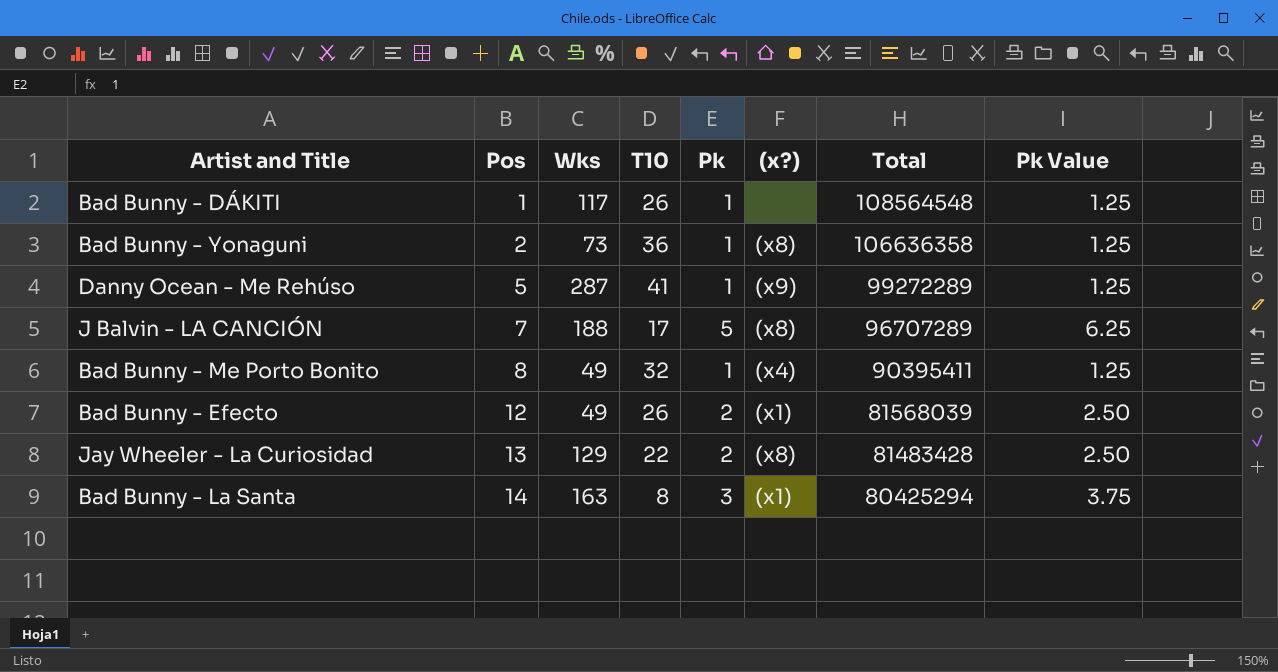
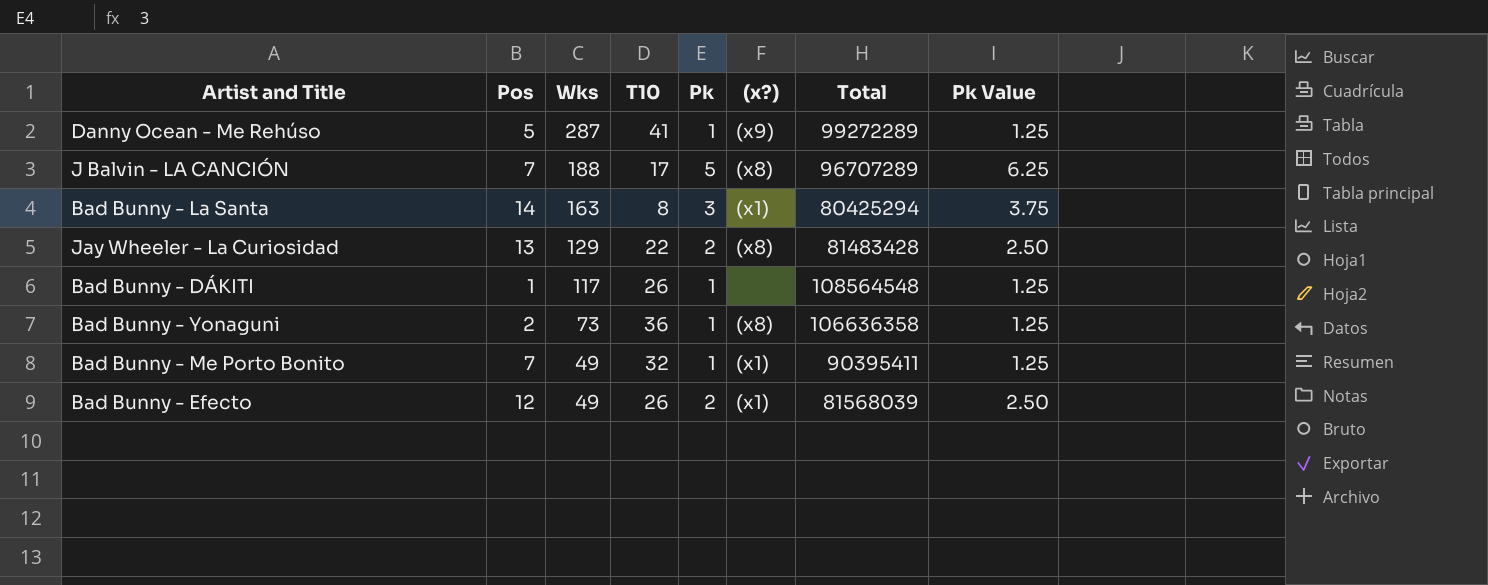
row order: Pos ascending -> Wks descending
Bad Bunny - Me Porto Bonito | Pos: 8 -> 7
Bad Bunny - Me Porto Bonito | (x?): (x4) -> (x1)

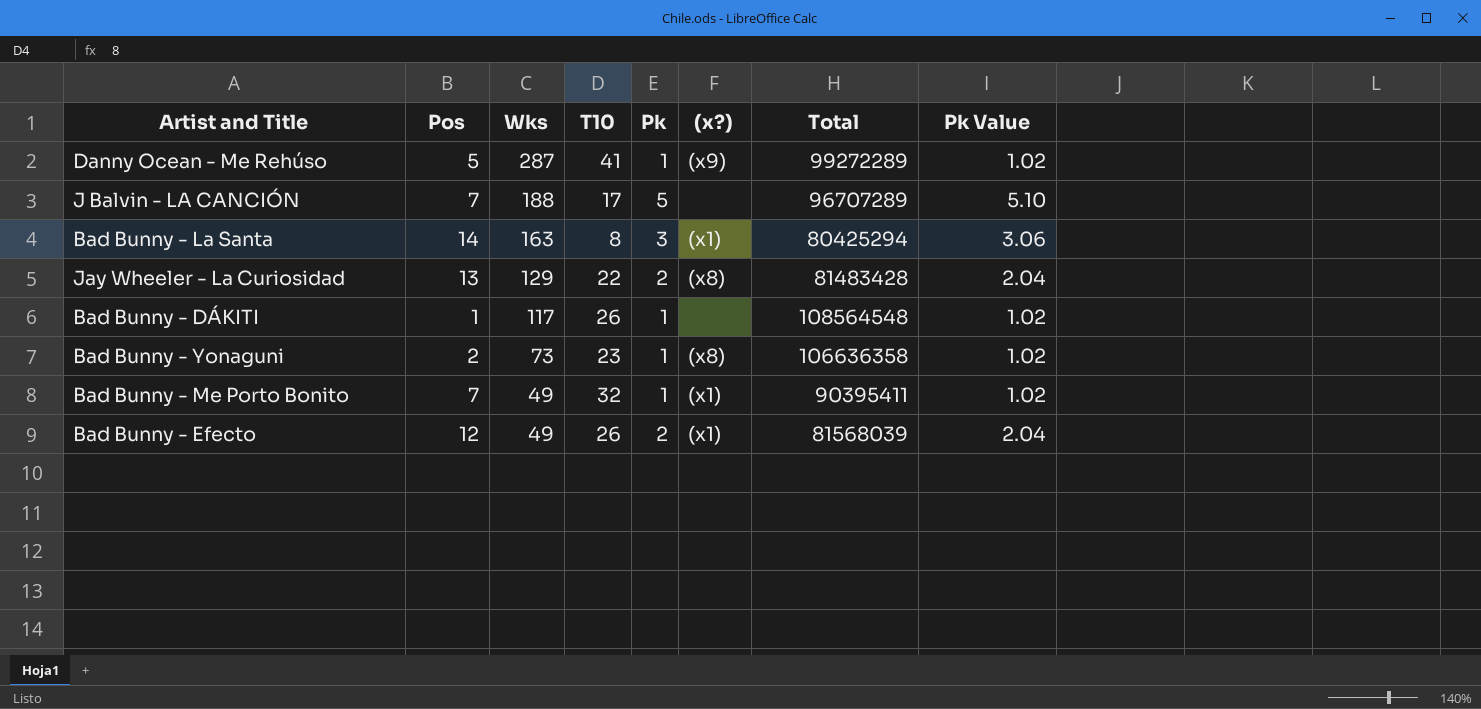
column Pk Value | formula: [Pk] * 1.25 -> [Pk] * 1.02
J Balvin - LA CANCIÓN | (x?): (x8) -> none
Bad Bunny - Yonaguni | T10: 36 -> 23

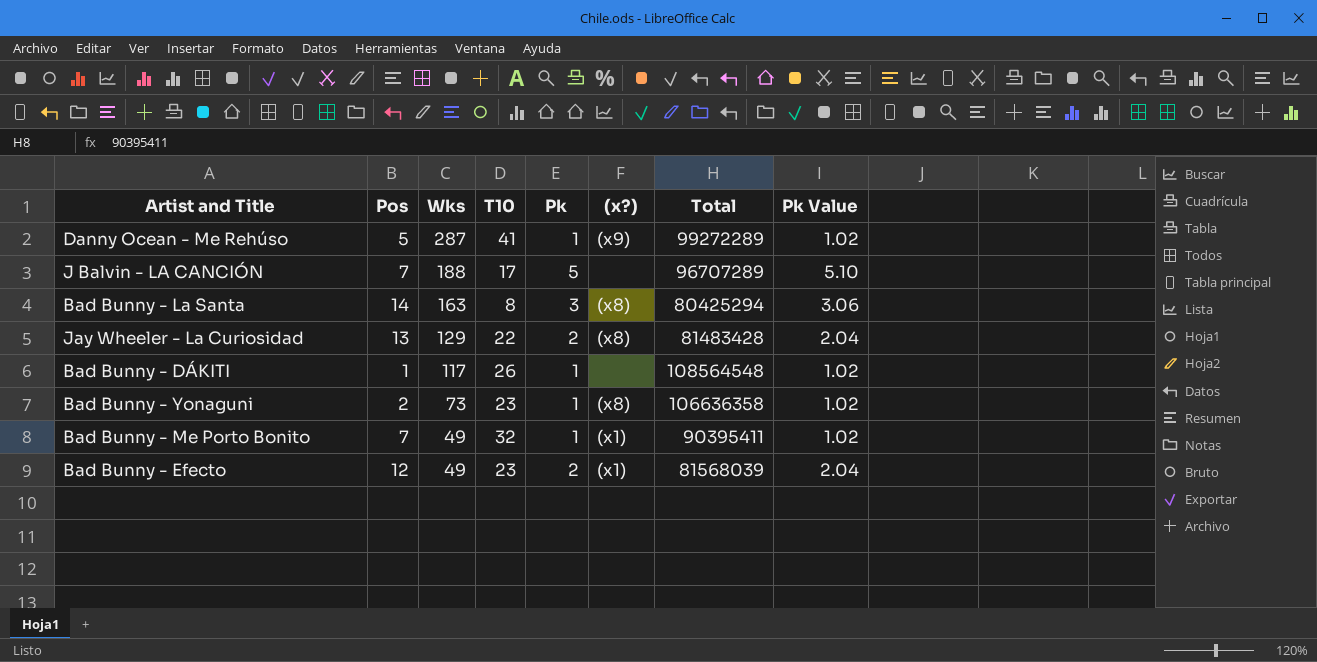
Bad Bunny - La Santa | (x?): (x1) -> (x8)
Bad Bunny - Efecto | T10: 26 -> 23

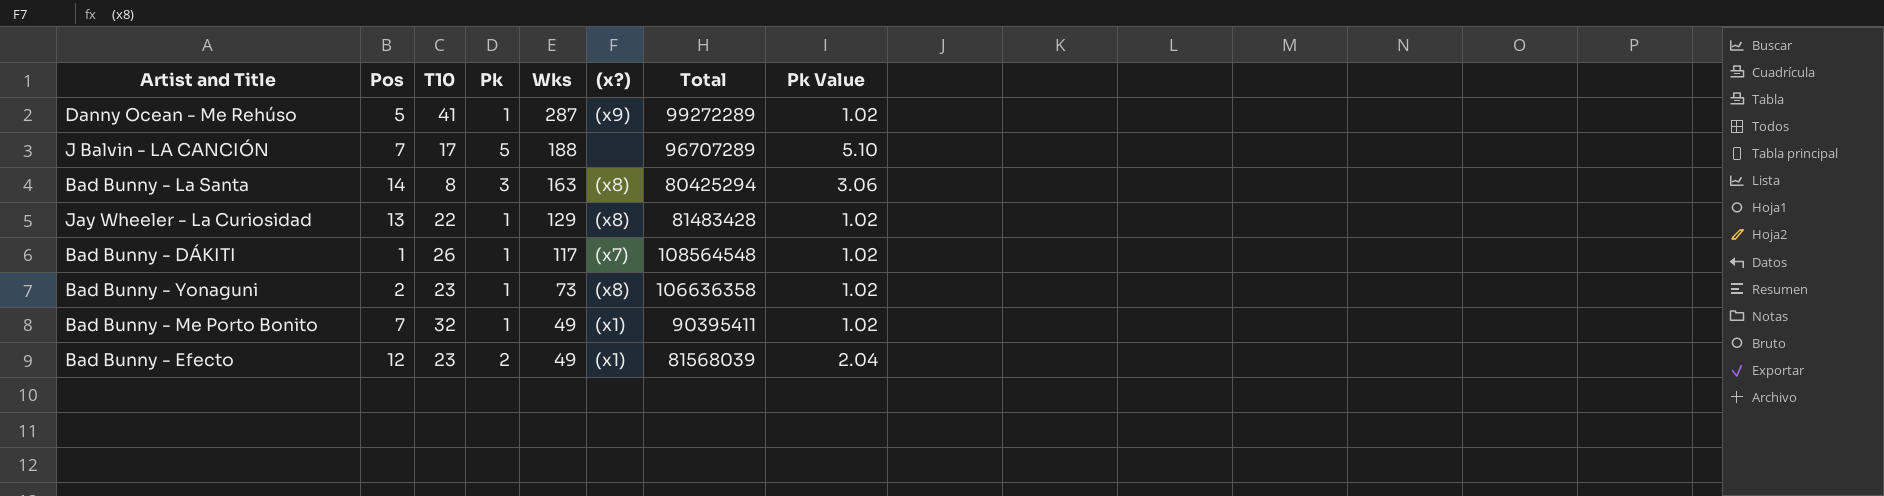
column Wks | position: 3 -> 5
Jay Wheeler - La Curiosidad | Pk: 2 -> 1
Jay Wheeler - La Curiosidad | Pk Value: 2.04 -> 1.02
Bad Bunny - DÁKITI | (x?): none -> (x7)

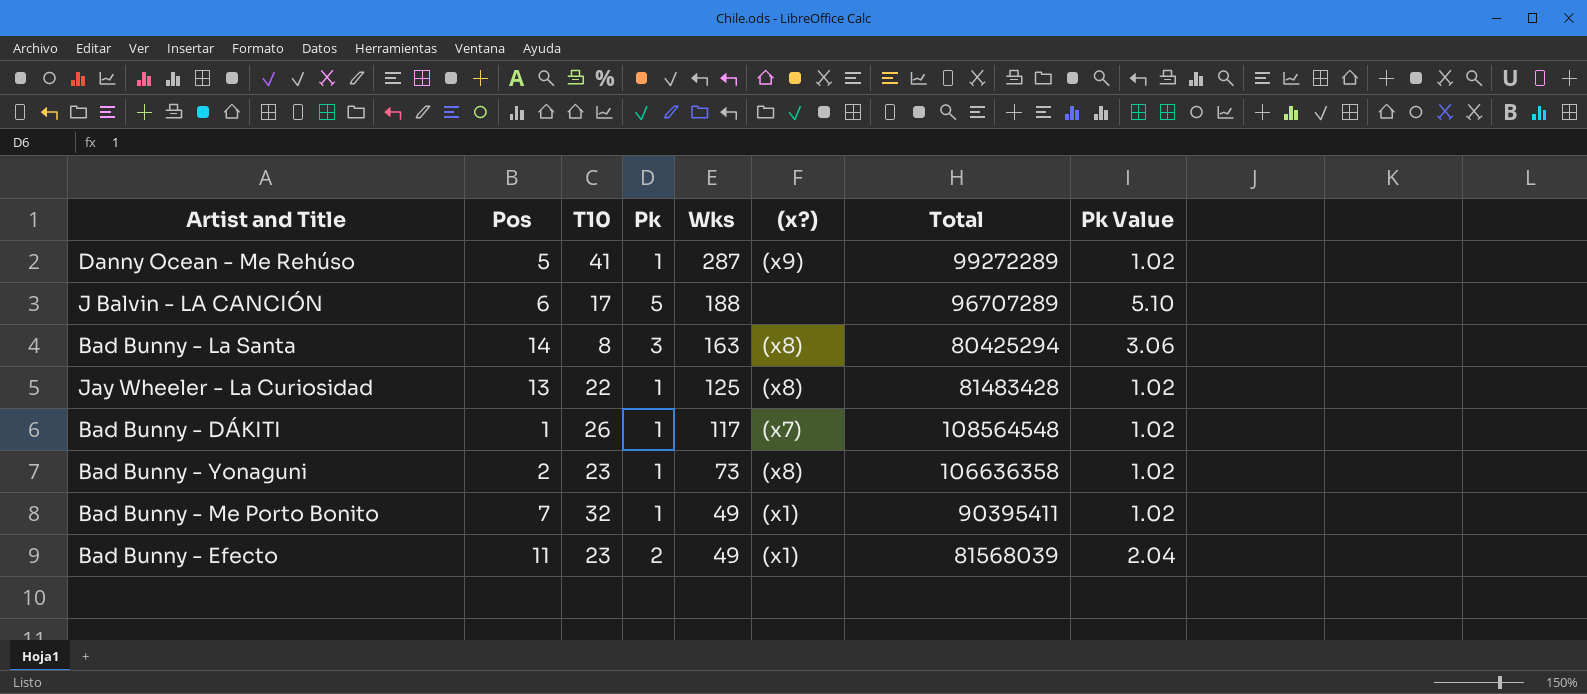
J Balvin - LA CANCIÓN | Pos: 7 -> 6
Jay Wheeler - La Curiosidad | Wks: 129 -> 125
Bad Bunny - Efecto | Pos: 12 -> 11

